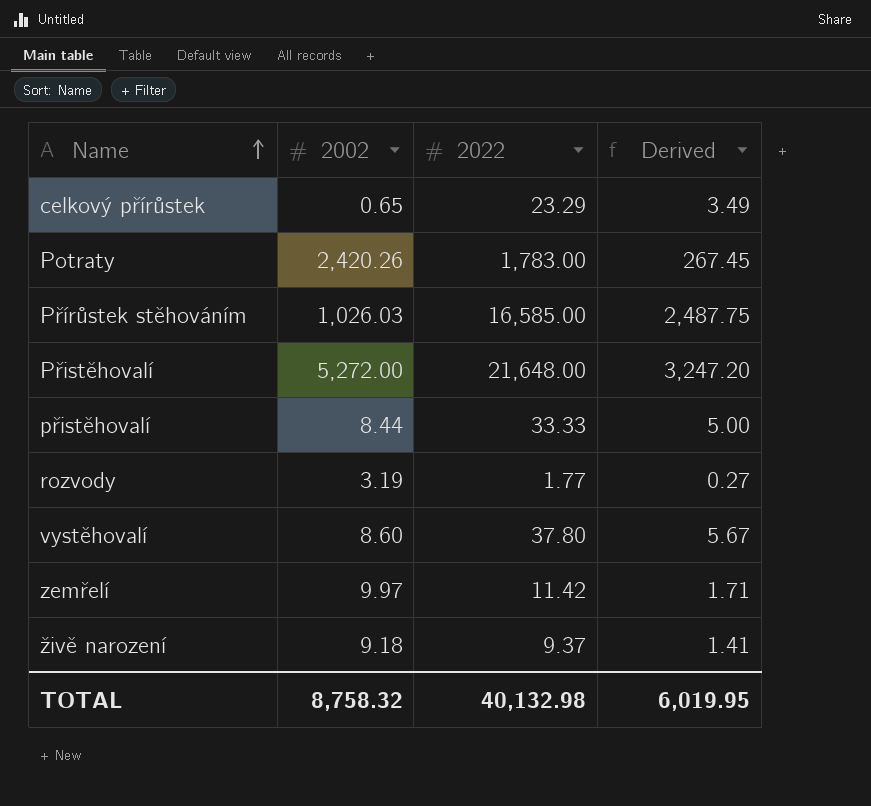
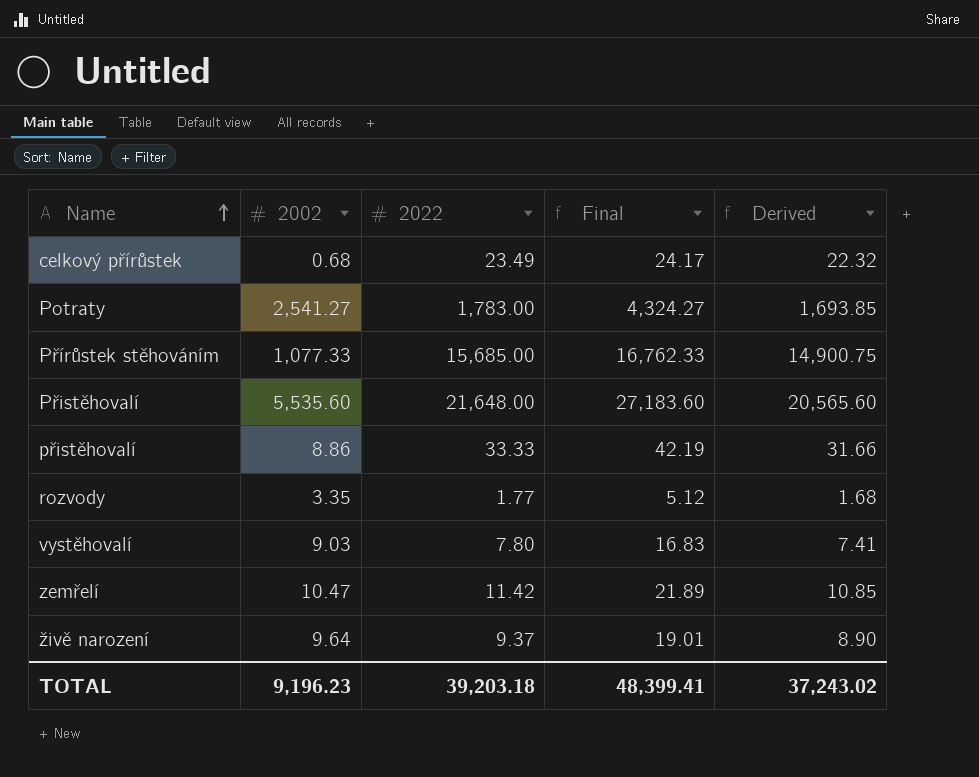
column Final | formula: none -> [2002] + [2022]
column Derived | formula: [2022] * 0.15 -> [2022] * 0.95
celkový přírůstek | 2002: 0.65 -> 0.68
celkový přírůstek | 2022: 23.29 -> 23.49
Potraty | 2002: 2,420.26 -> 2,541.27
Přírůstek stěhováním | 2002: 1,026.03 -> 1,077.33
Přírůstek stěhováním | 2022: 16,585.00 -> 15,685.00
Přistěhovalí | 2002: 5,272.00 -> 5,535.60
přistěhovalí | 2002: 8.44 -> 8.86
rozvody | 2002: 3.19 -> 3.35
vystěhovalí | 2002: 8.60 -> 9.03
vystěhovalí | 2022: 37.80 -> 7.80
zemřelí | 2002: 9.97 -> 10.47
živě narození | 2002: 9.18 -> 9.64
TOTAL | 2002: 8,758.32 -> 9,196.23
TOTAL | 2022: 40,132.98 -> 39,203.18
TOTAL | Derived: 6,019.95 -> 37,243.02

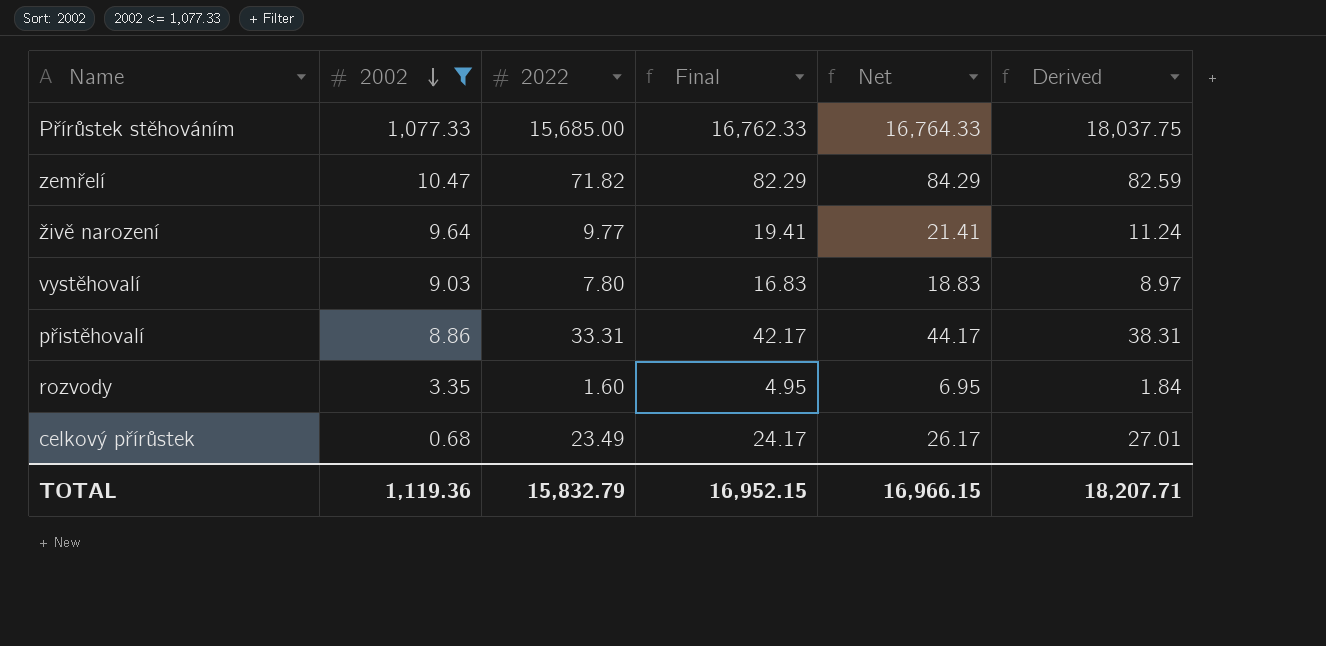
filter: none -> 2002 <= 1,077.33
row order: Name ascending -> 2002 descending
column Net | formula: none -> [Final] + 2
column Derived | formula: [2022] * 0.95 -> [2022] * 1.15
zemřelí | 2022: 11.42 -> 71.82
zemřelí | Final: 21.89 -> 82.29
živě narození | 2022: 9.37 -> 9.77
živě narození | Final: 19.01 -> 19.41
přistěhovalí | 2022: 33.33 -> 33.31
přistěhovalí | Final: 42.19 -> 42.17
rozvody | 2022: 1.77 -> 1.60
rozvody | Final: 5.12 -> 4.95
TOTAL | 2002: 9,196.23 -> 1,119.36
TOTAL | 2022: 39,203.18 -> 15,832.79
TOTAL | Final: 48,399.41 -> 16,952.15
TOTAL | Derived: 37,243.02 -> 18,207.71

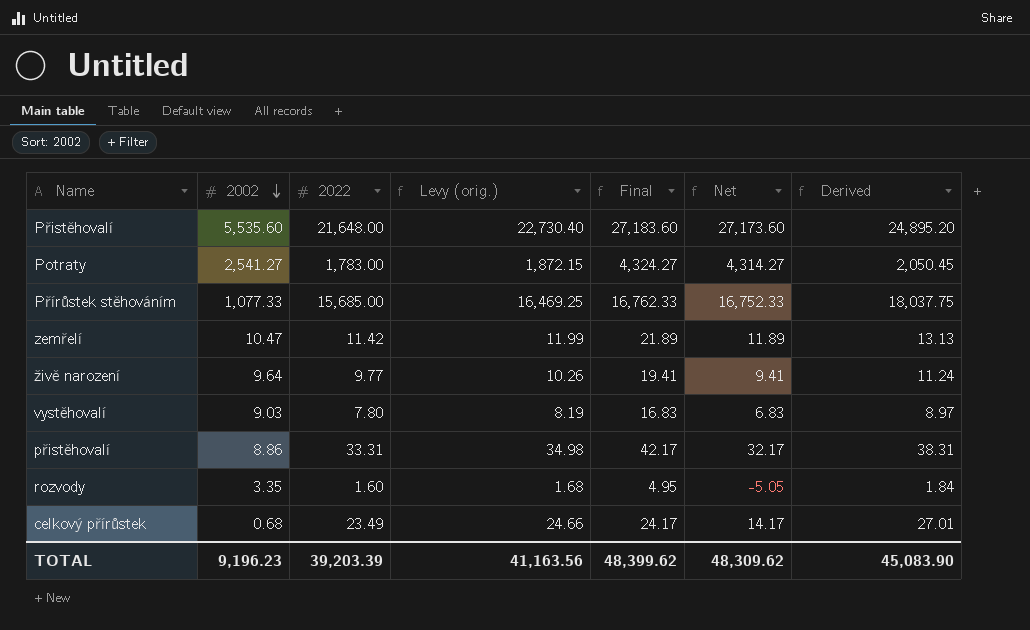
filter: 2002 <= 1,077.33 -> none
column Levy (orig.) | formula: none -> [2022] * 1.05
column Net | formula: [Final] + 2 -> [Final] - 10
zemřelí | 2022: 71.82 -> 11.42
zemřelí | Final: 82.29 -> 21.89
zemřelí | Derived: 82.59 -> 13.13
TOTAL | 2002: 1,119.36 -> 9,196.23
TOTAL | 2022: 15,832.79 -> 39,203.39
TOTAL | Final: 16,952.15 -> 48,399.62
TOTAL | Net: 16,966.15 -> 48,309.62
TOTAL | Derived: 18,207.71 -> 45,083.90

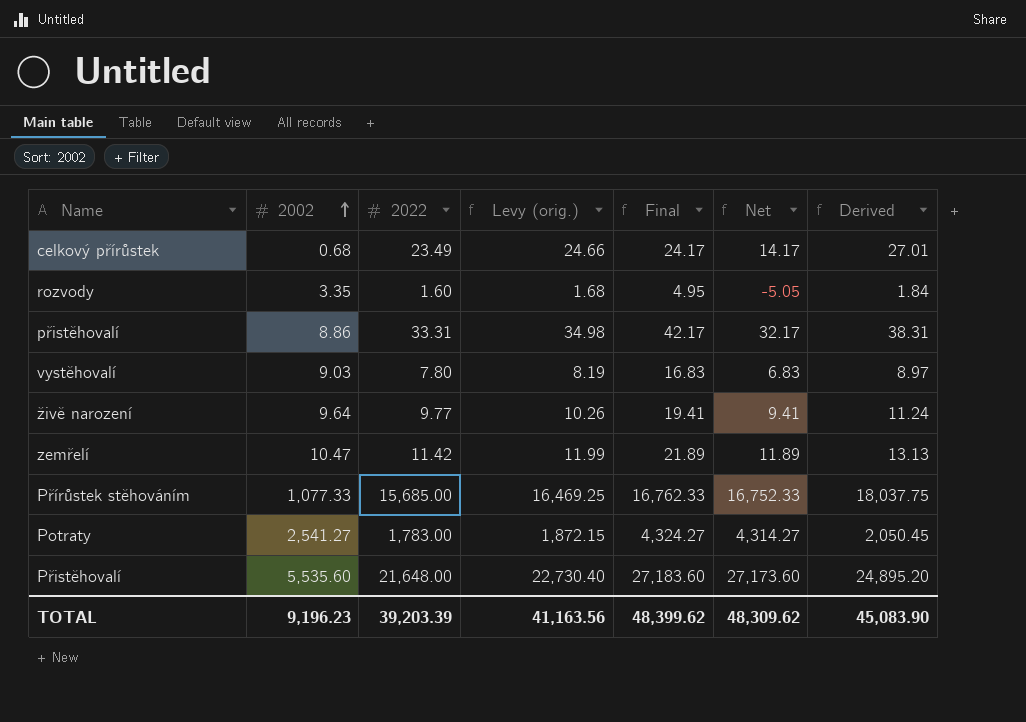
row order: 2002 descending -> 2002 ascending

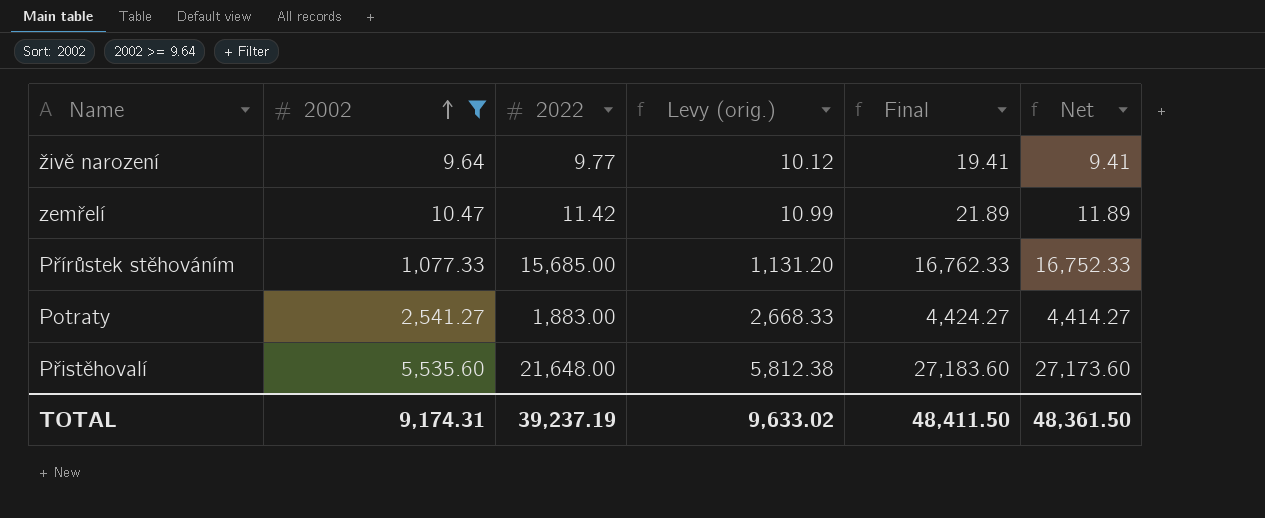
filter: none -> 2002 >= 9.64
column Derived | formula: [2022] * 1.15 -> none
column Levy (orig.) | formula: [2022] * 1.05 -> [2002] * 1.05
Potraty | 2022: 1,783.00 -> 1,883.00
Potraty | Final: 4,324.27 -> 4,424.27
Potraty | Net: 4,314.27 -> 4,414.27
TOTAL | 2002: 9,196.23 -> 9,174.31
TOTAL | 2022: 39,203.39 -> 39,237.19
TOTAL | Levy (orig.): 41,163.56 -> 9,633.02
TOTAL | Final: 48,399.62 -> 48,411.50
TOTAL | Net: 48,309.62 -> 48,361.50

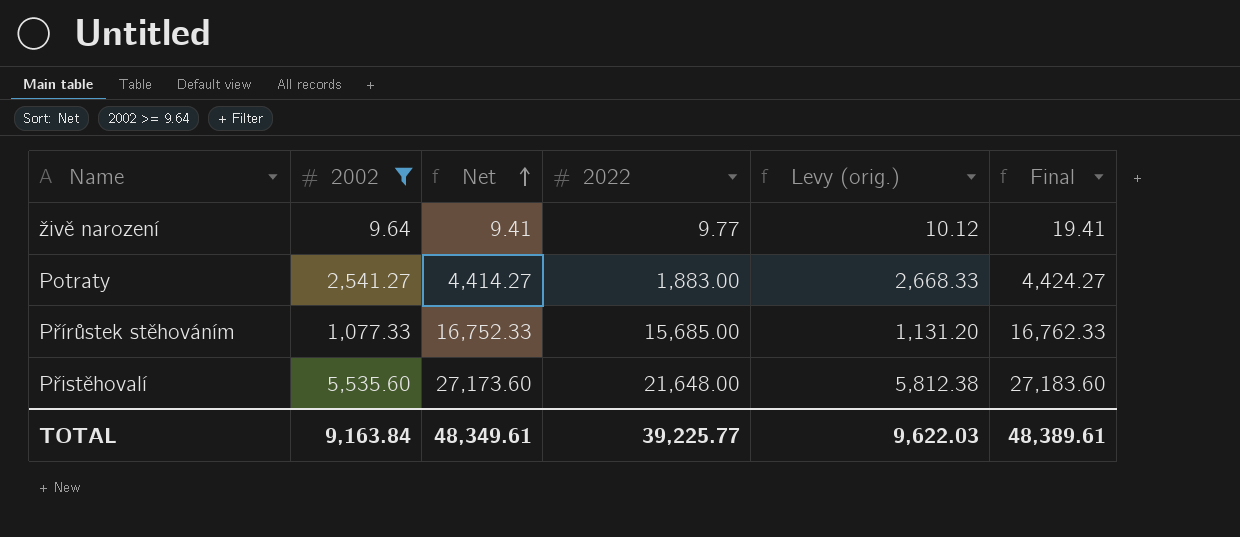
row order: 2002 ascending -> Net ascending
column Net | position: 6 -> 3
row zemřelí: 10.47 | 11.42 | 10.99 | 21.89 | 11.89 -> none
TOTAL | 2002: 9,174.31 -> 9,163.84
TOTAL | Net: 48,361.50 -> 48,349.61
TOTAL | 2022: 39,237.19 -> 39,225.77
TOTAL | Levy (orig.): 9,633.02 -> 9,622.03
TOTAL | Final: 48,411.50 -> 48,389.61

